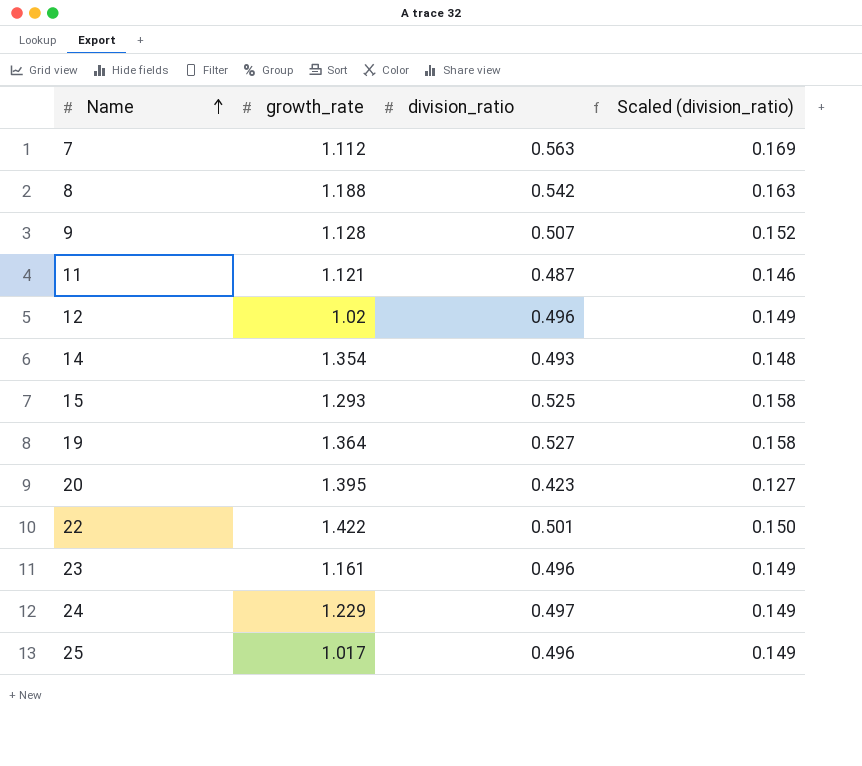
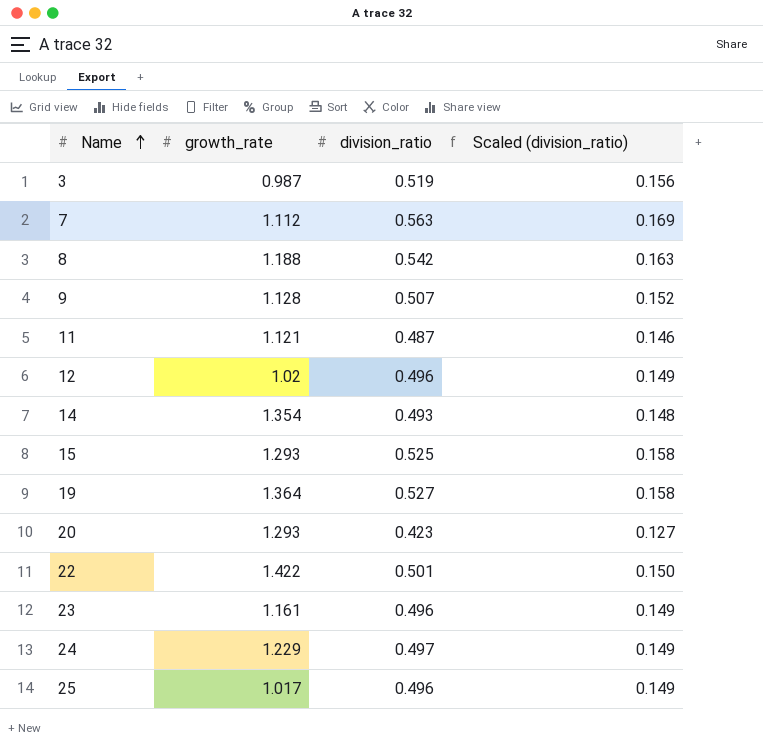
row 3: none -> 0.987 | 0.519 | 0.156
20 | growth_rate: 1.395 -> 1.293

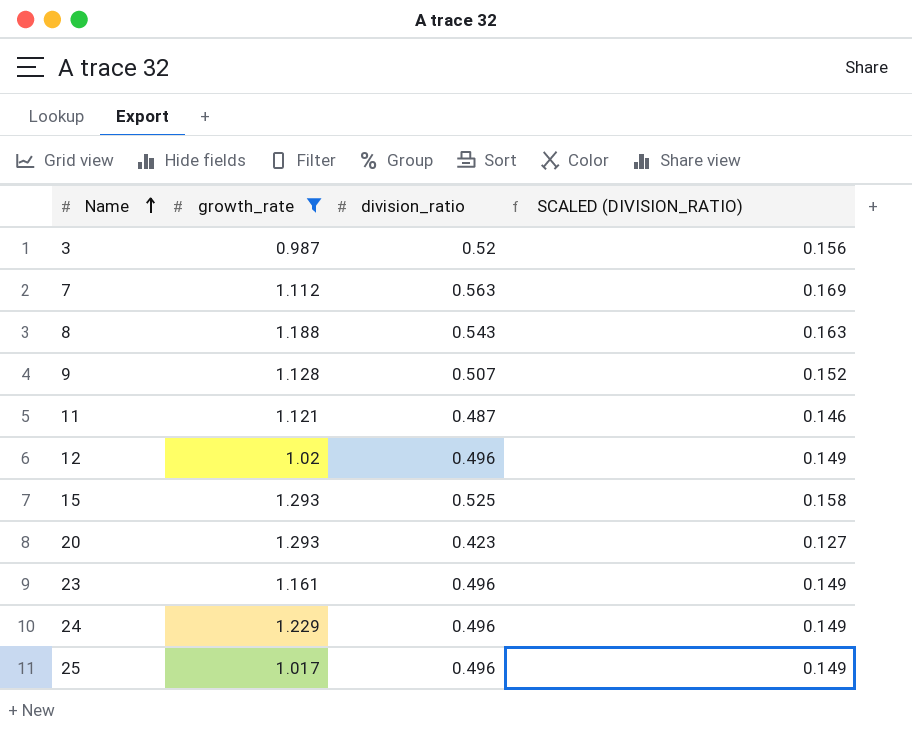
filter: none -> growth_rate <= 1.293
column name: Scaled (division_ratio) -> SCALED (DIVISION_RATIO)
3 | division_ratio: 0.519 -> 0.52
8 | division_ratio: 0.542 -> 0.543
24 | division_ratio: 0.497 -> 0.496

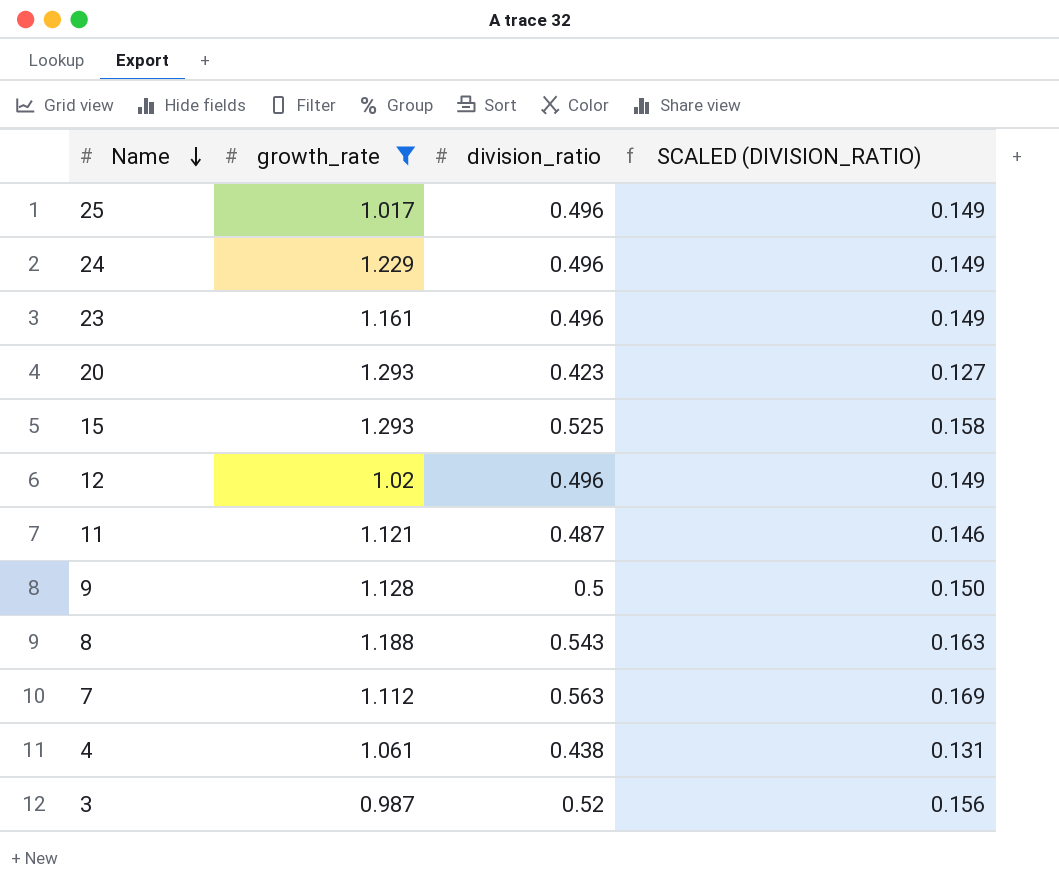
row order: Name ascending -> Name descending
9 | division_ratio: 0.507 -> 0.5
9 | SCALED (DIVISION_RATIO): 0.152 -> 0.150
row 4: none -> 1.061 | 0.438 | 0.131

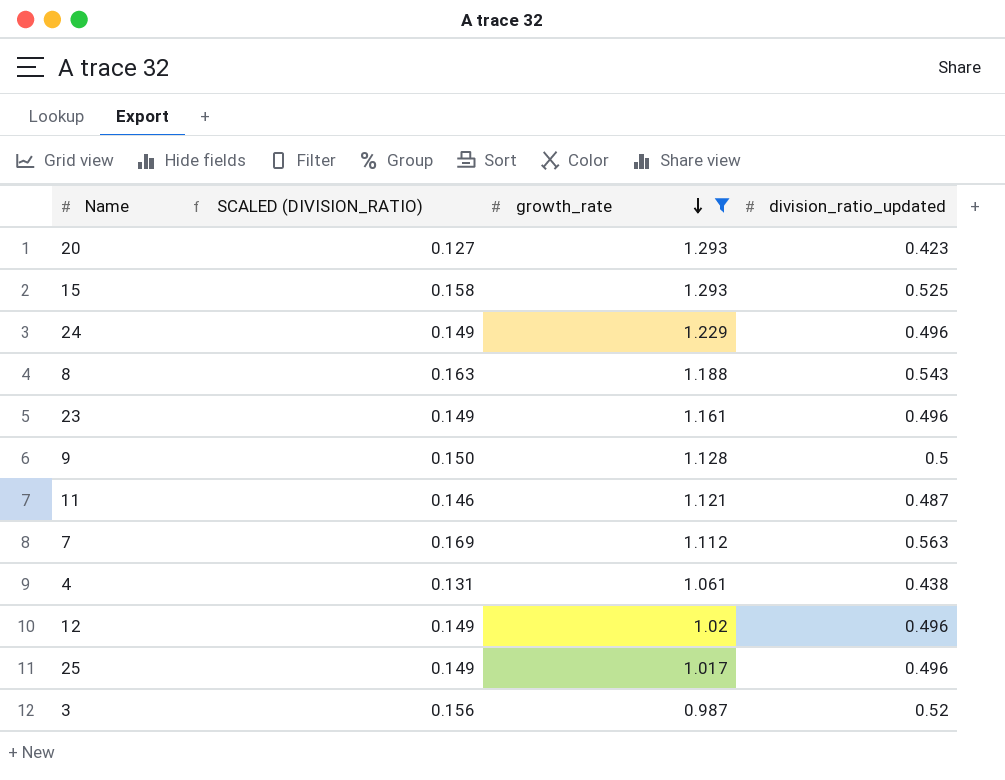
row order: Name descending -> growth_rate descending
column SCALED (DIVISION_RATIO) | position: 4 -> 2
column name: division_ratio -> division_ratio_updated

